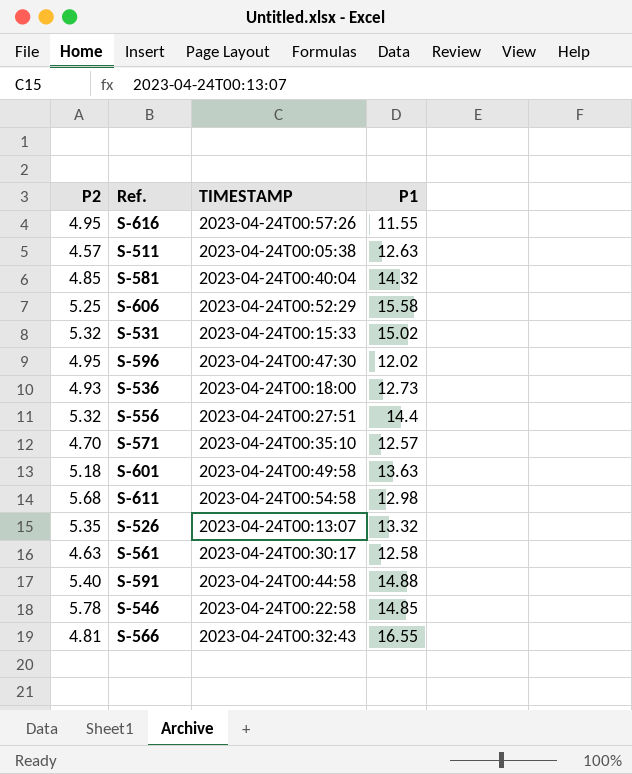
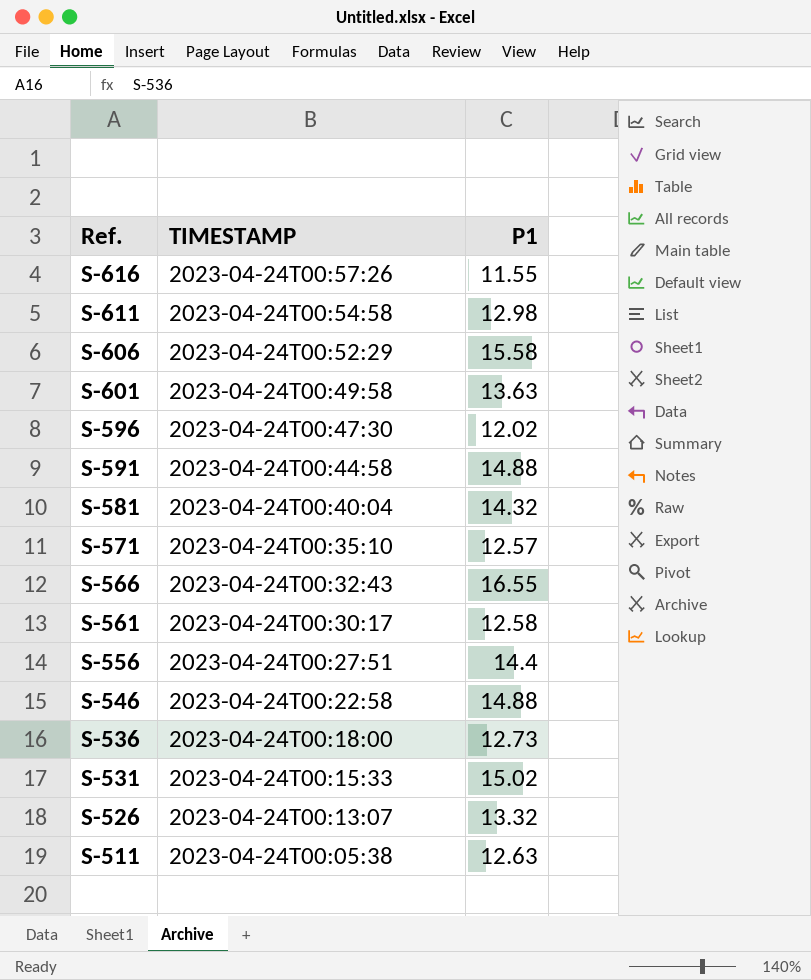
row order: none -> Ref. descending
column P2 | position: 1 -> none
S-546 | P1: 14.85 -> 14.88

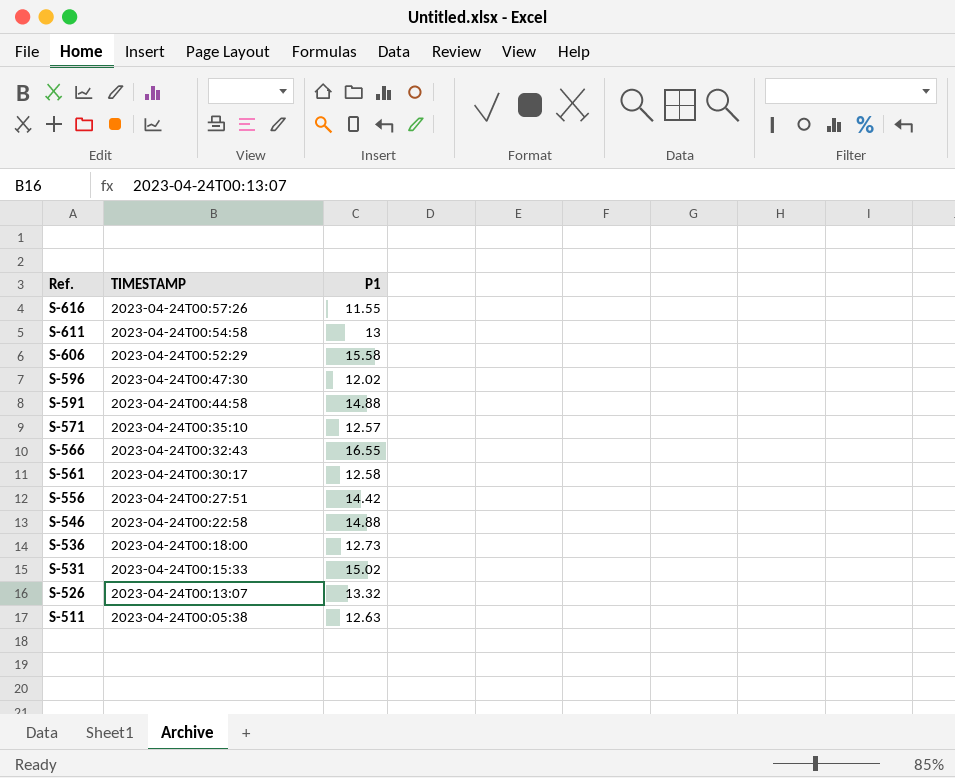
row S-601: 2023-04-24T00:49:58 | 13.63 -> none
row S-581: 2023-04-24T00:40:04 | 14.32 -> none
S-611 | P1: 12.98 -> 13
S-556 | P1: 14.4 -> 14.42

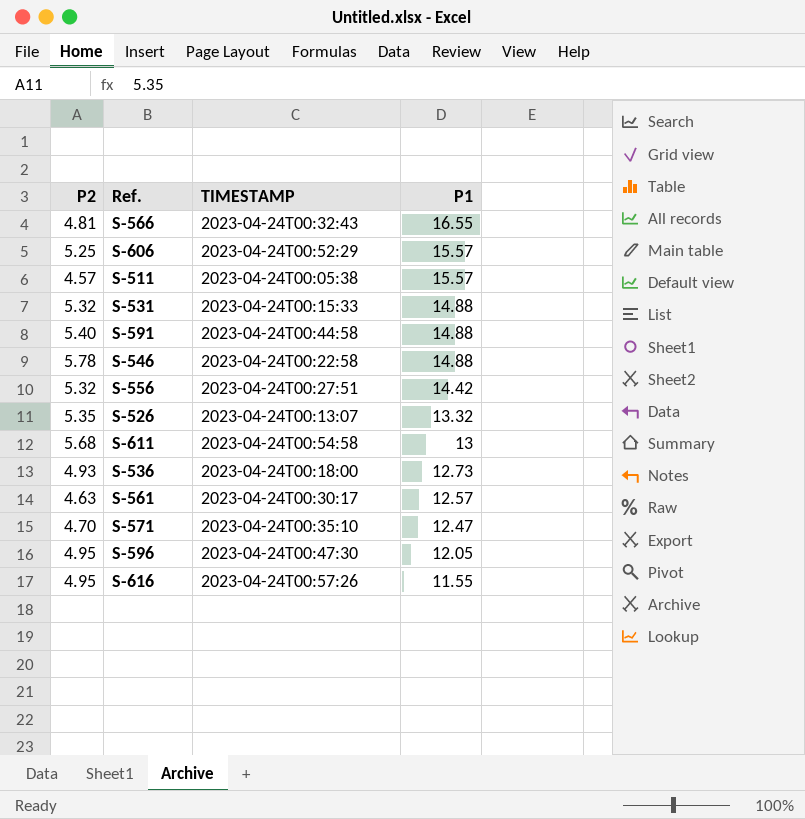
row order: Ref. descending -> P1 descending
column P2 | position: none -> 1
S-606 | P1: 15.58 -> 15.57
S-511 | P1: 12.63 -> 15.57
S-531 | P1: 15.02 -> 14.88
S-561 | P1: 12.58 -> 12.57
S-571 | P1: 12.57 -> 12.47
S-596 | P1: 12.02 -> 12.05

